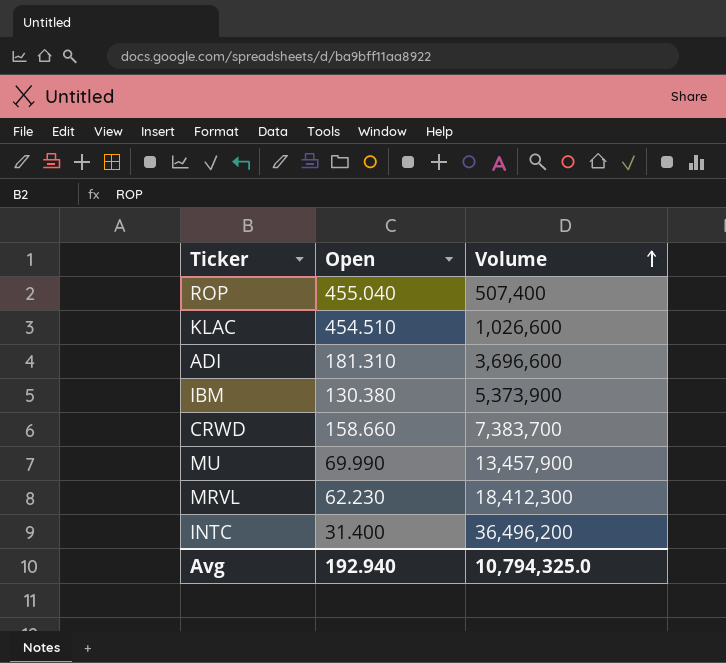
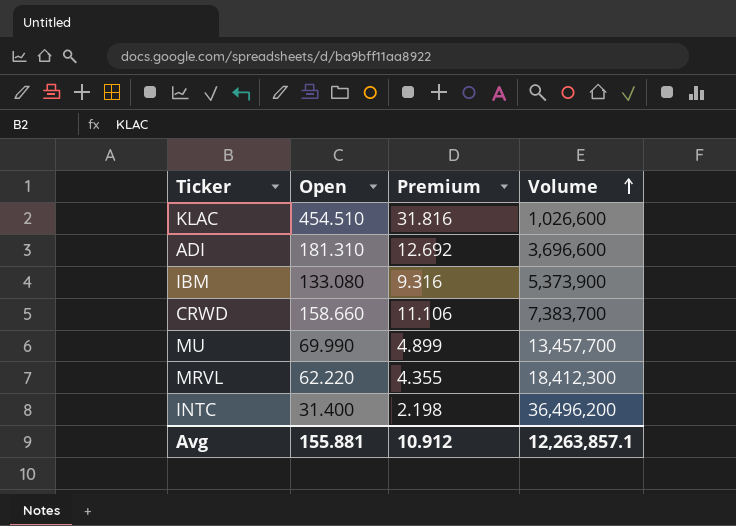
column Premium | formula: none -> [Open] * 0.07
row ROP: 455.040 | 507,400 -> none
IBM | Open: 130.380 -> 133.080
MU | Volume: 13,457,900 -> 13,457,700
MRVL | Open: 62.230 -> 62.220
Avg | Open: 192.940 -> 155.881
Avg | Volume: 10,794,325.0 -> 12,263,857.1

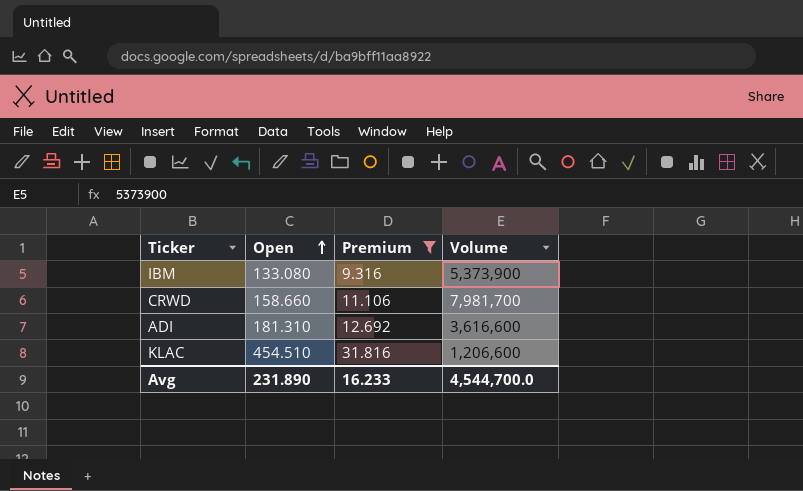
filter: none -> Premium >= 9.316
row order: Volume ascending -> Open ascending
CRWD | Volume: 7,383,700 -> 7,981,700
ADI | Volume: 3,696,600 -> 3,616,600
KLAC | Volume: 1,026,600 -> 1,206,600
Avg | Open: 155.881 -> 231.890
Avg | Premium: 10.912 -> 16.233
Avg | Volume: 12,263,857.1 -> 4,544,700.0

